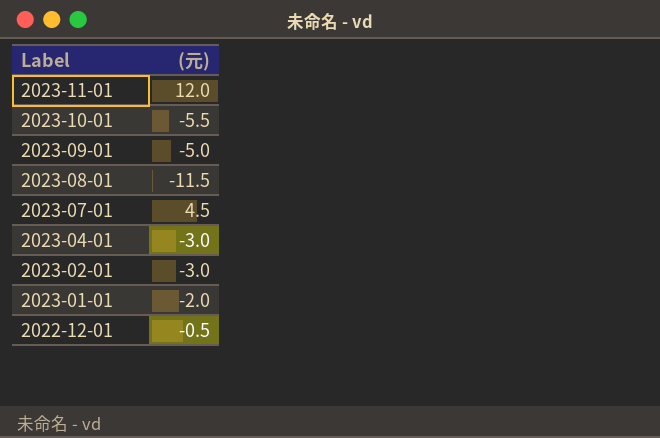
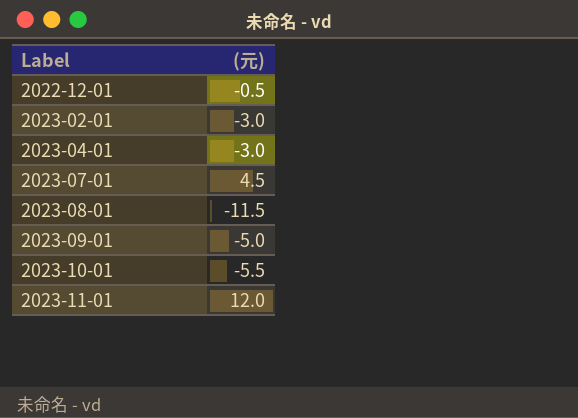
row order: Label descending -> Label ascending
row 2023-01-01: -2.0 -> none

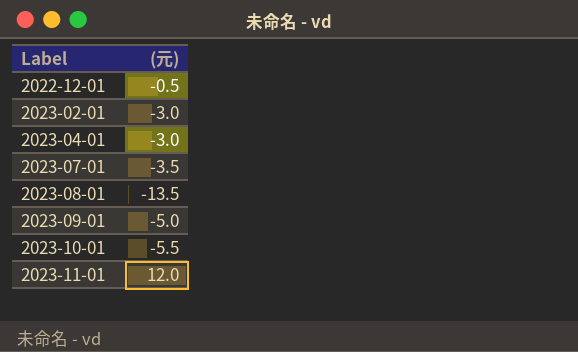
2023-07-01 | (元): 4.5 -> -3.5
2023-08-01 | (元): -11.5 -> -13.5

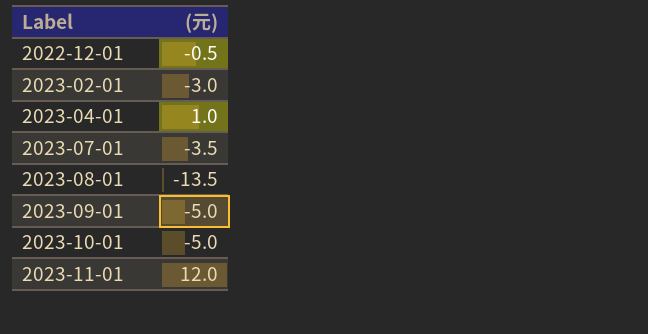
2023-04-01 | (元): -3.0 -> 1.0
2023-10-01 | (元): -5.5 -> -5.0

